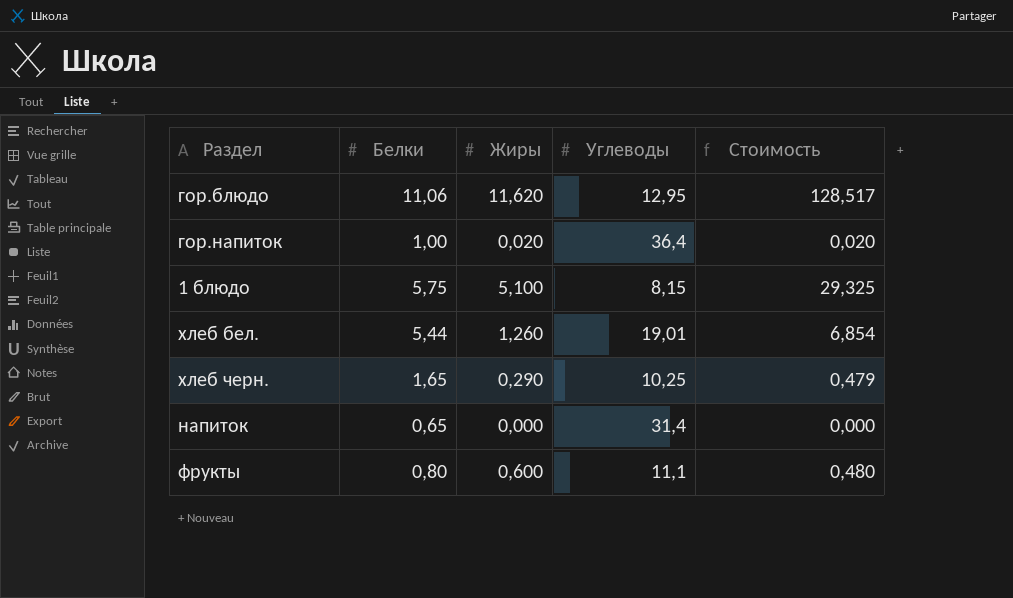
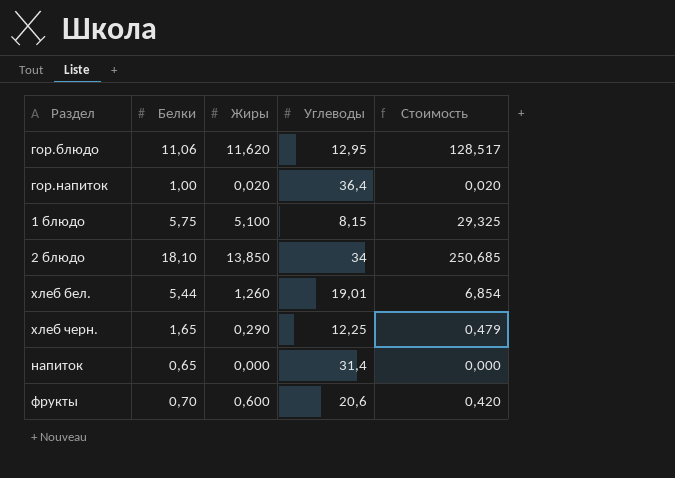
row 2 блюдо: none -> 18,10 | 13,850 | 34 | 250,685
хлеб черн. | Углеводы: 10,25 -> 12,25
фрукты | Белки: 0,80 -> 0,70
фрукты | Углеводы: 11,1 -> 20,6
фрукты | Стоимость: 0,480 -> 0,420

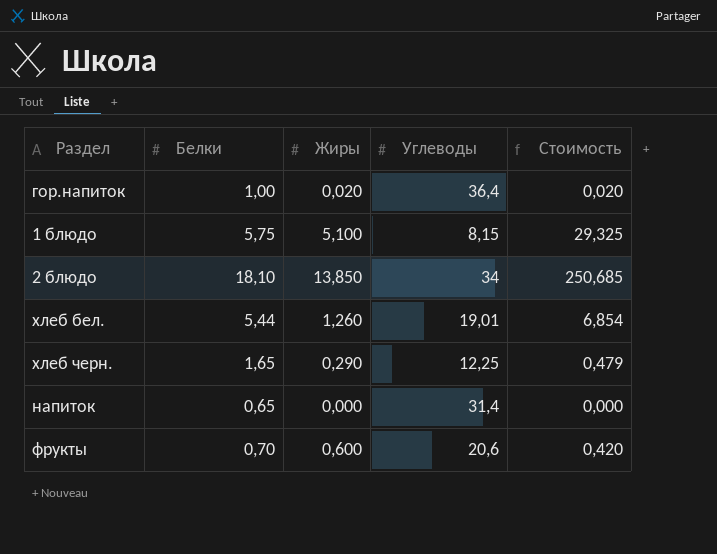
row гор.блюдо: 11,06 | 11,620 | 12,95 | 128,517 -> none

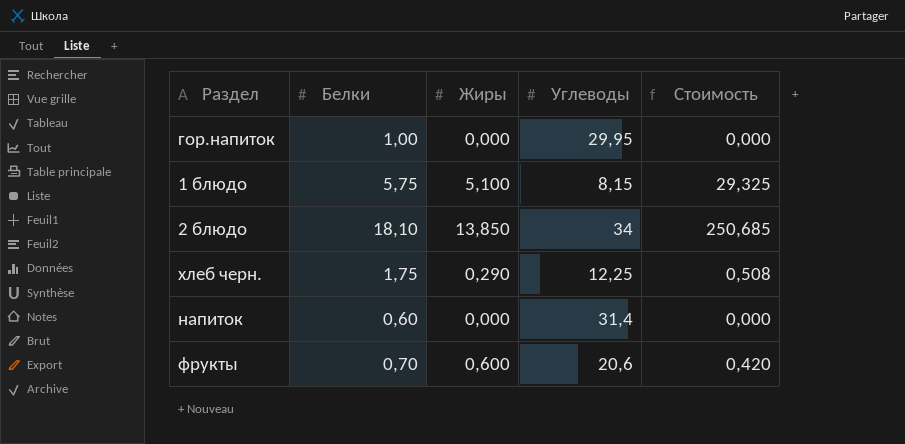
row хлеб бел.: 5,44 | 1,260 | 19,01 | 6,854 -> none
гор.напиток | Жиры: 0,020 -> 0,000
гор.напиток | Углеводы: 36,4 -> 29,95
гор.напиток | Стоимость: 0,020 -> 0,000
хлеб черн. | Белки: 1,65 -> 1,75
хлеб черн. | Стоимость: 0,479 -> 0,508
напиток | Белки: 0,65 -> 0,60

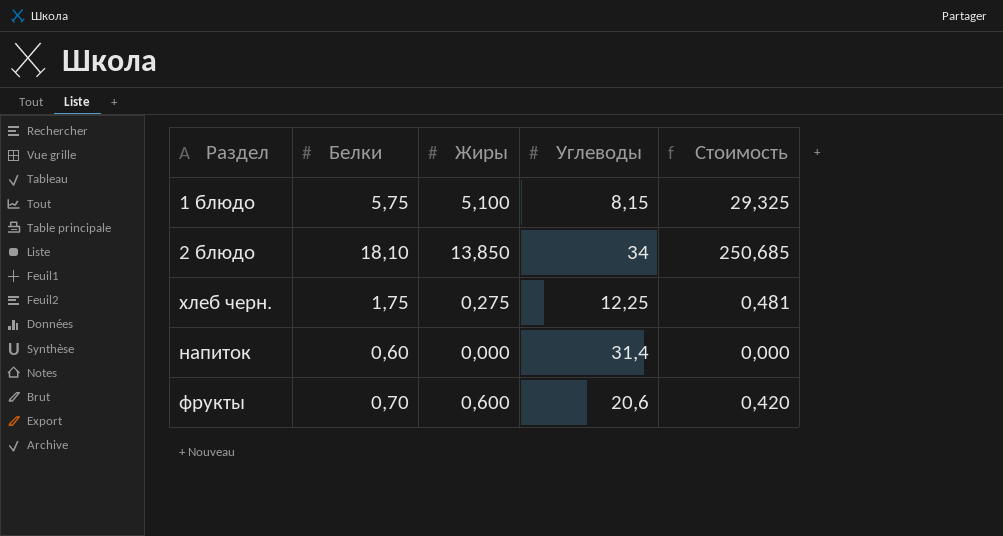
row гор.напиток: 1,00 | 0,000 | 29,95 | 0,000 -> none
хлеб черн. | Жиры: 0,290 -> 0,275
хлеб черн. | Стоимость: 0,508 -> 0,481

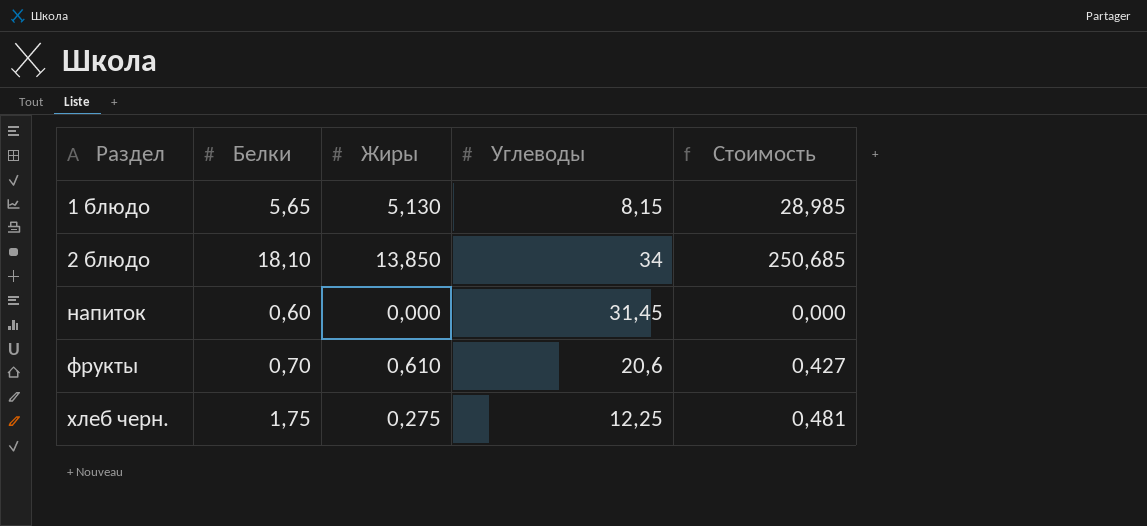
row order: none -> Раздел ascending
1 блюдо | Белки: 5,75 -> 5,65
1 блюдо | Жиры: 5,100 -> 5,130
1 блюдо | Стоимость: 29,325 -> 28,985
напиток | Углеводы: 31,4 -> 31,45
фрукты | Жиры: 0,600 -> 0,610
фрукты | Стоимость: 0,420 -> 0,427

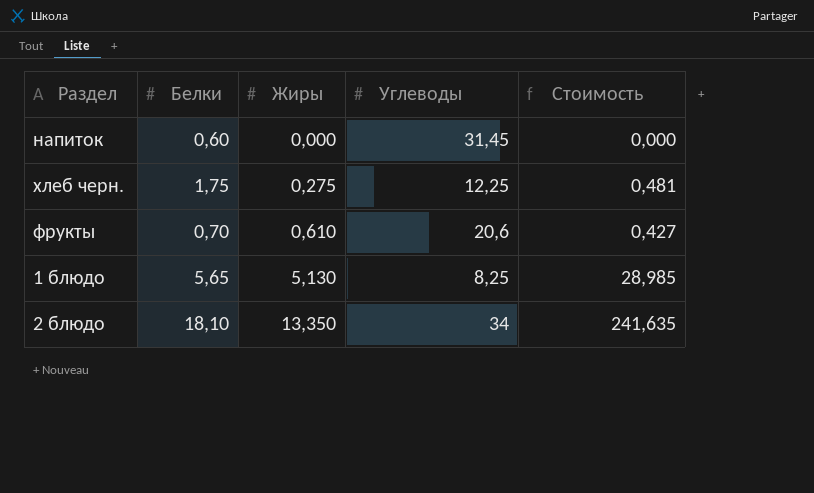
row order: Раздел ascending -> Жиры ascending
1 блюдо | Углеводы: 8,15 -> 8,25
2 блюдо | Жиры: 13,850 -> 13,350
2 блюдо | Стоимость: 250,685 -> 241,635

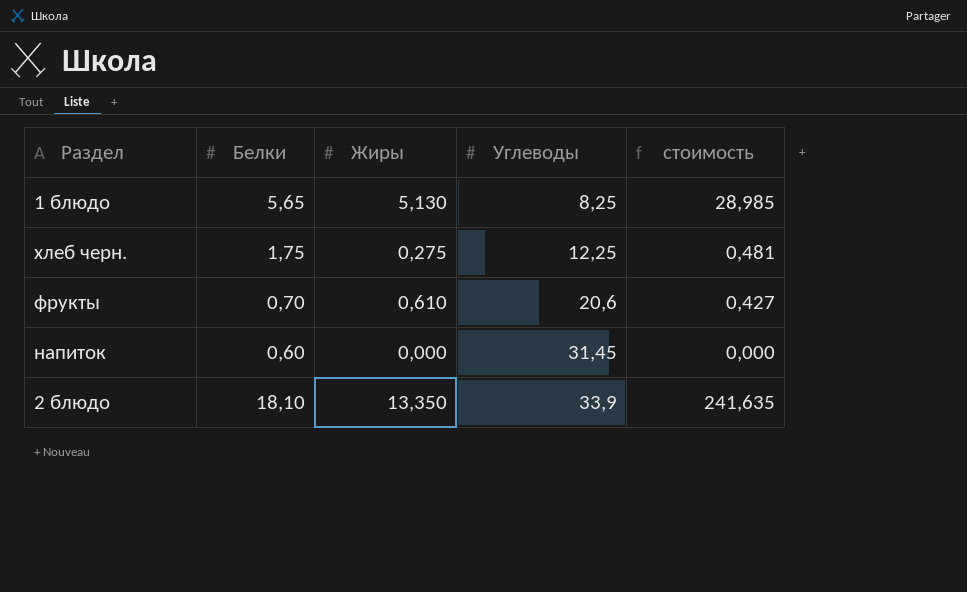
row order: Жиры ascending -> Углеводы ascending
column name: Стоимость -> стоимость
2 блюдо | Углеводы: 34 -> 33,9

